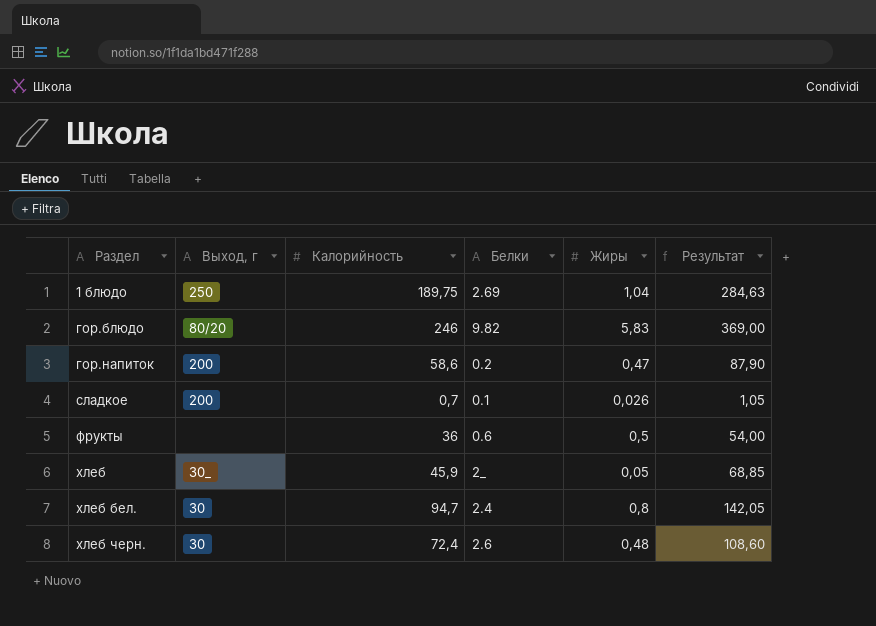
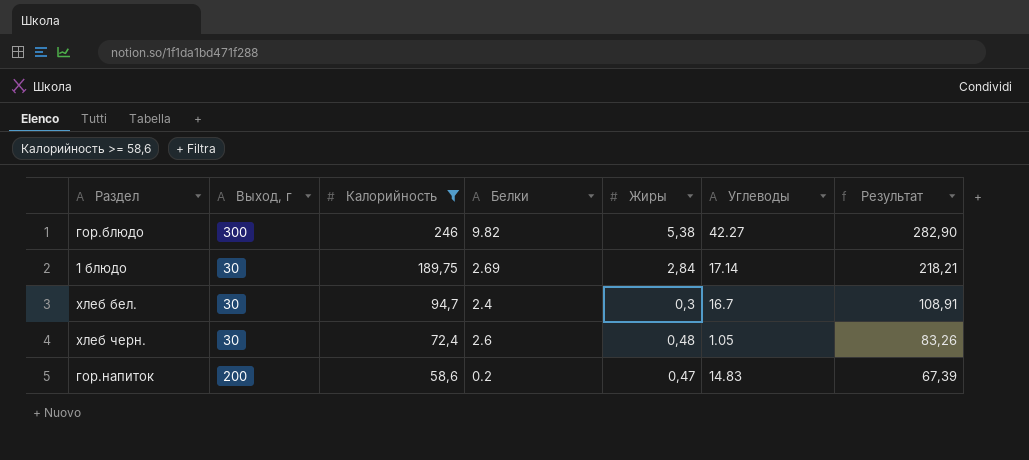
filter: none -> Калорийность >= 58,6
row order: Раздел ascending -> Калорийность descending
column Углеводы | position: none -> 6
column Результат | formula: [Калорийность] * 1,5 -> [Калорийность] * 1,15
гор.блюдо | Выход, г: 80/20 -> 300
гор.блюдо | Жиры: 5,83 -> 5,38
1 блюдо | Выход, г: 250 -> 30
1 блюдо | Жиры: 1,04 -> 2,84
хлеб бел. | Жиры: 0,8 -> 0,3

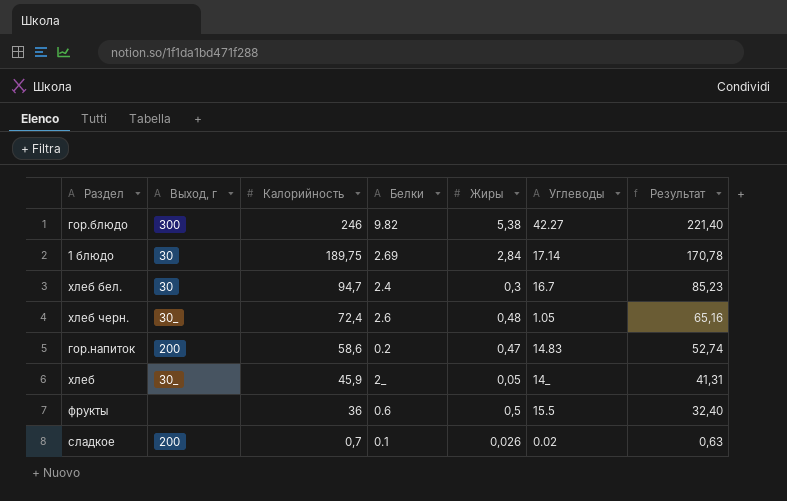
filter: Калорийность >= 58,6 -> none
column Результат | formula: [Калорийность] * 1,15 -> [Калорийность] * 0,9
хлеб черн. | Выход, г: 30 -> 30_

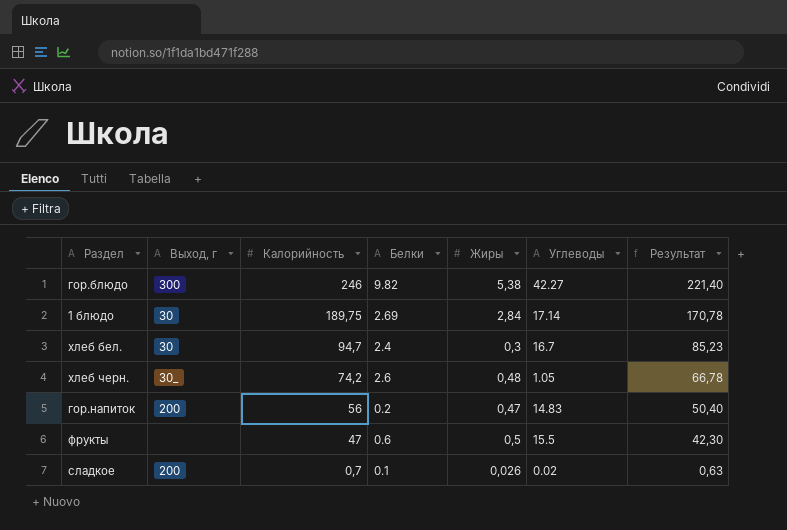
row хлеб: 30_ | 45,9 | 2_ | 0,05 | 14_ | 41,31 -> none
хлеб черн. | Калорийность: 72,4 -> 74,2
хлеб черн. | Результат: 65,16 -> 66,78
гор.напиток | Калорийность: 58,6 -> 56
гор.напиток | Результат: 52,74 -> 50,40
фрукты | Калорийность: 36 -> 47
фрукты | Результат: 32,40 -> 42,30

